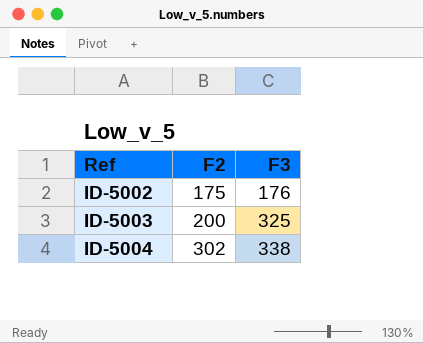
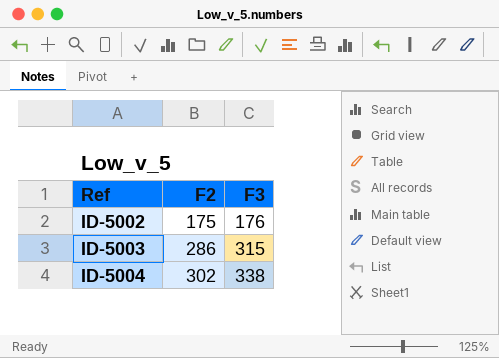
ID-5003 | F2: 200 -> 286
ID-5003 | F3: 325 -> 315

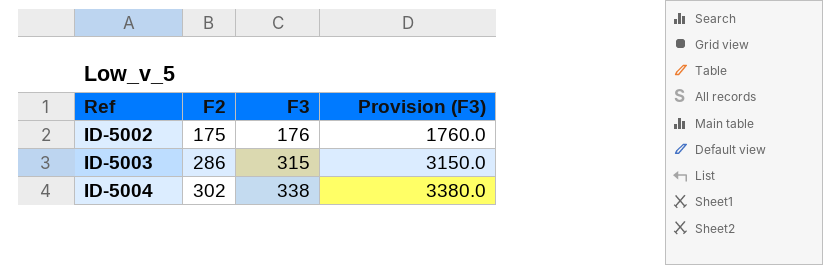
column Provision (F3) | formula: none -> [F3] * 10

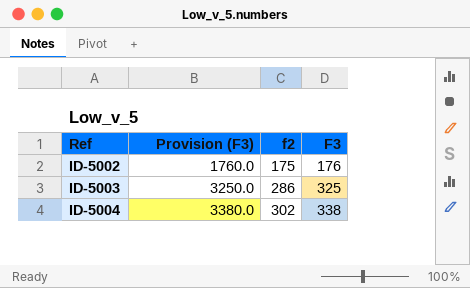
column Provision (F3) | position: 4 -> 2
column name: F2 -> f2
ID-5003 | Provision (F3): 3150.0 -> 3250.0
ID-5003 | F3: 315 -> 325

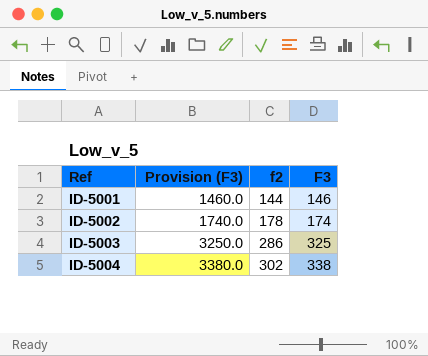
row ID-5001: none -> 1460.0 | 144 | 146
ID-5002 | Provision (F3): 1760.0 -> 1740.0
ID-5002 | f2: 175 -> 178
ID-5002 | F3: 176 -> 174

